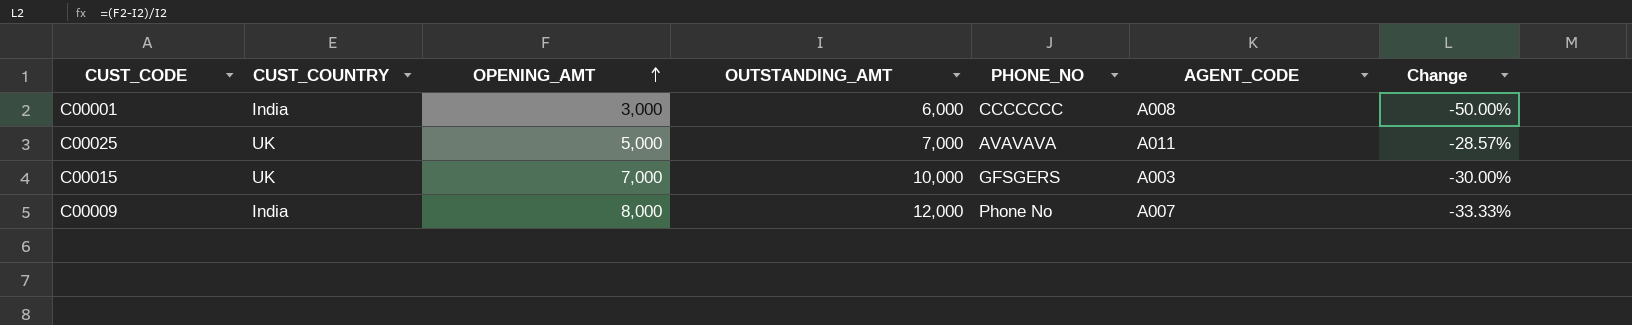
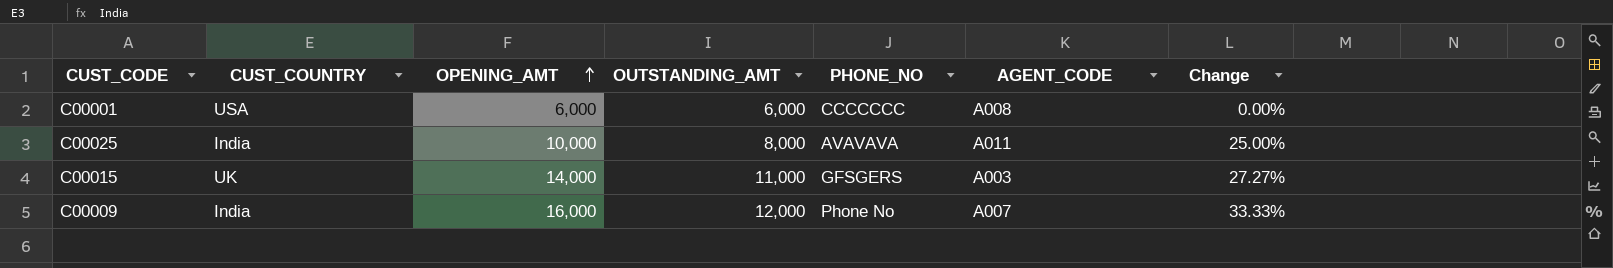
C00001 | CUST_COUNTRY: India -> USA
C00001 | OPENING_AMT: 3,000 -> 6,000
C00001 | Change: -50.00% -> 0.00%
C00025 | CUST_COUNTRY: UK -> India
C00025 | OPENING_AMT: 5,000 -> 10,000
C00025 | OUTSTANDING_AMT: 7,000 -> 8,000
C00025 | Change: -28.57% -> 25.00%
C00015 | OPENING_AMT: 7,000 -> 14,000
C00015 | OUTSTANDING_AMT: 10,000 -> 11,000
C00015 | Change: -30.00% -> 27.27%
C00009 | OPENING_AMT: 8,000 -> 16,000
C00009 | Change: -33.33% -> 33.33%

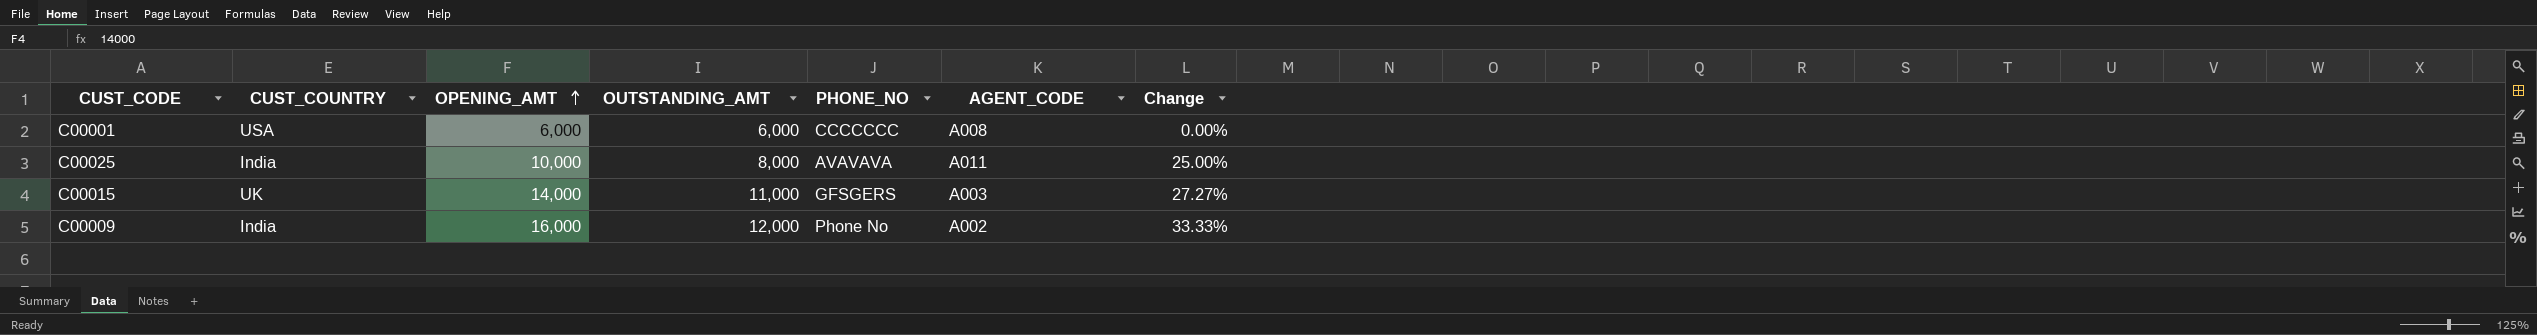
C00009 | AGENT_CODE: A007 -> A002

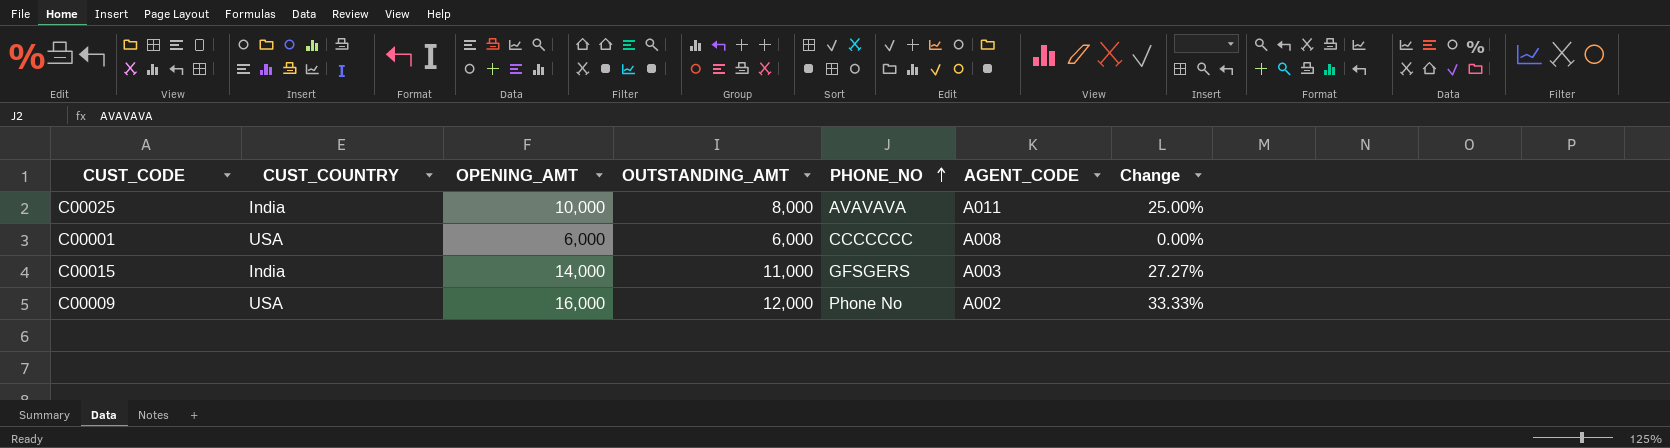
row order: OPENING_AMT ascending -> PHONE_NO ascending
C00015 | CUST_COUNTRY: UK -> India
C00009 | CUST_COUNTRY: India -> USA

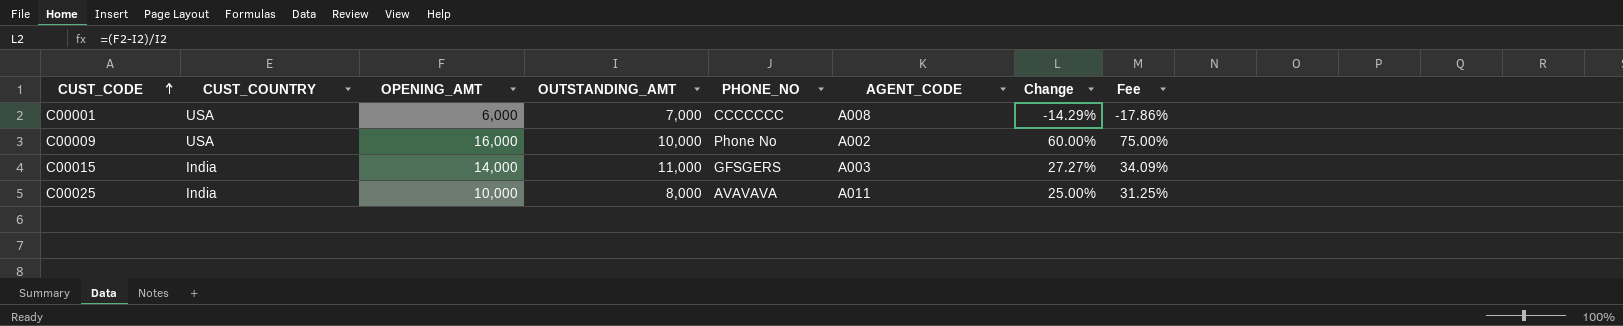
row order: PHONE_NO ascending -> CUST_CODE ascending
column Fee | formula: none -> [Change] * 1.25
C00001 | OUTSTANDING_AMT: 6,000 -> 7,000
C00001 | Change: 0.00% -> -14.29%
C00009 | OUTSTANDING_AMT: 12,000 -> 10,000
C00009 | Change: 33.33% -> 60.00%

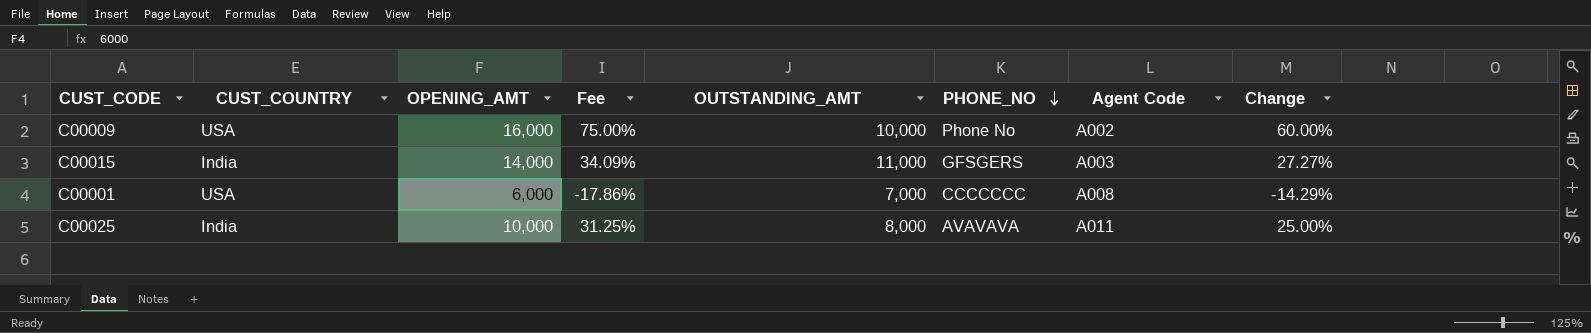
row order: CUST_CODE ascending -> PHONE_NO descending
column Fee | position: 8 -> 4
column name: AGENT_CODE -> Agent Code

